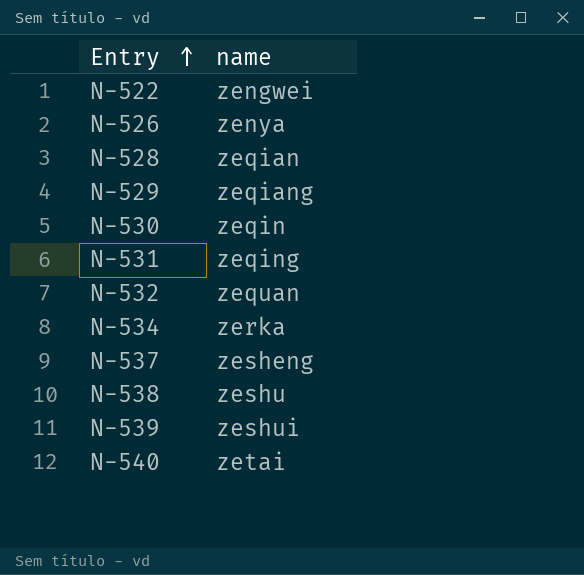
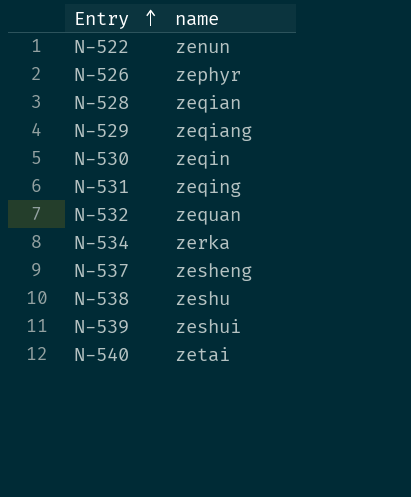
N-522 | name: zengwei -> zenun
N-526 | name: zenya -> zephyr

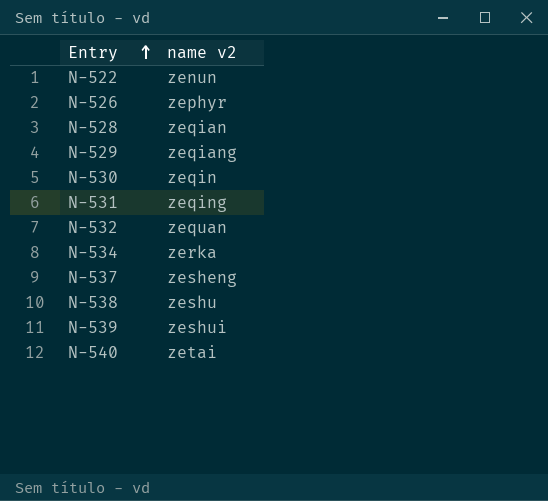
column name: name -> name v2

